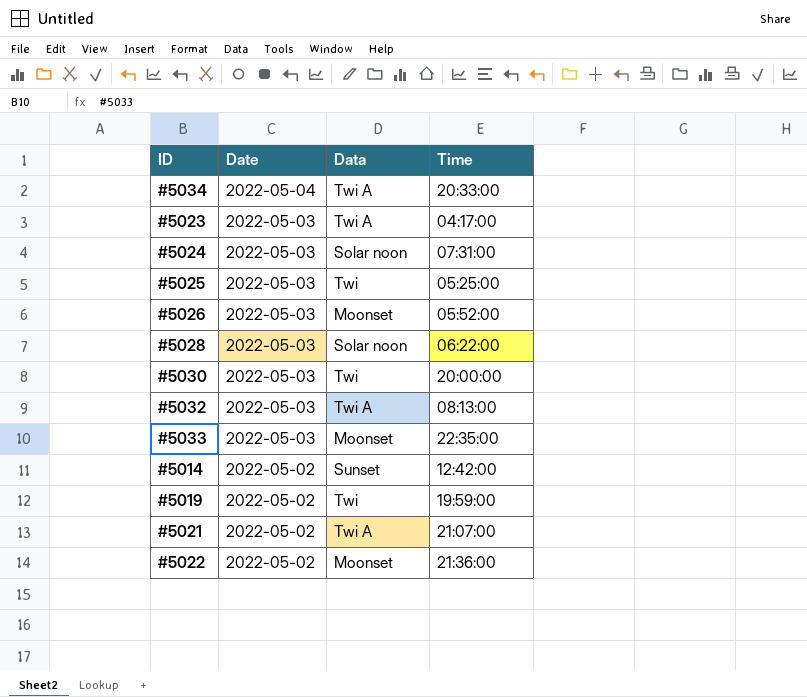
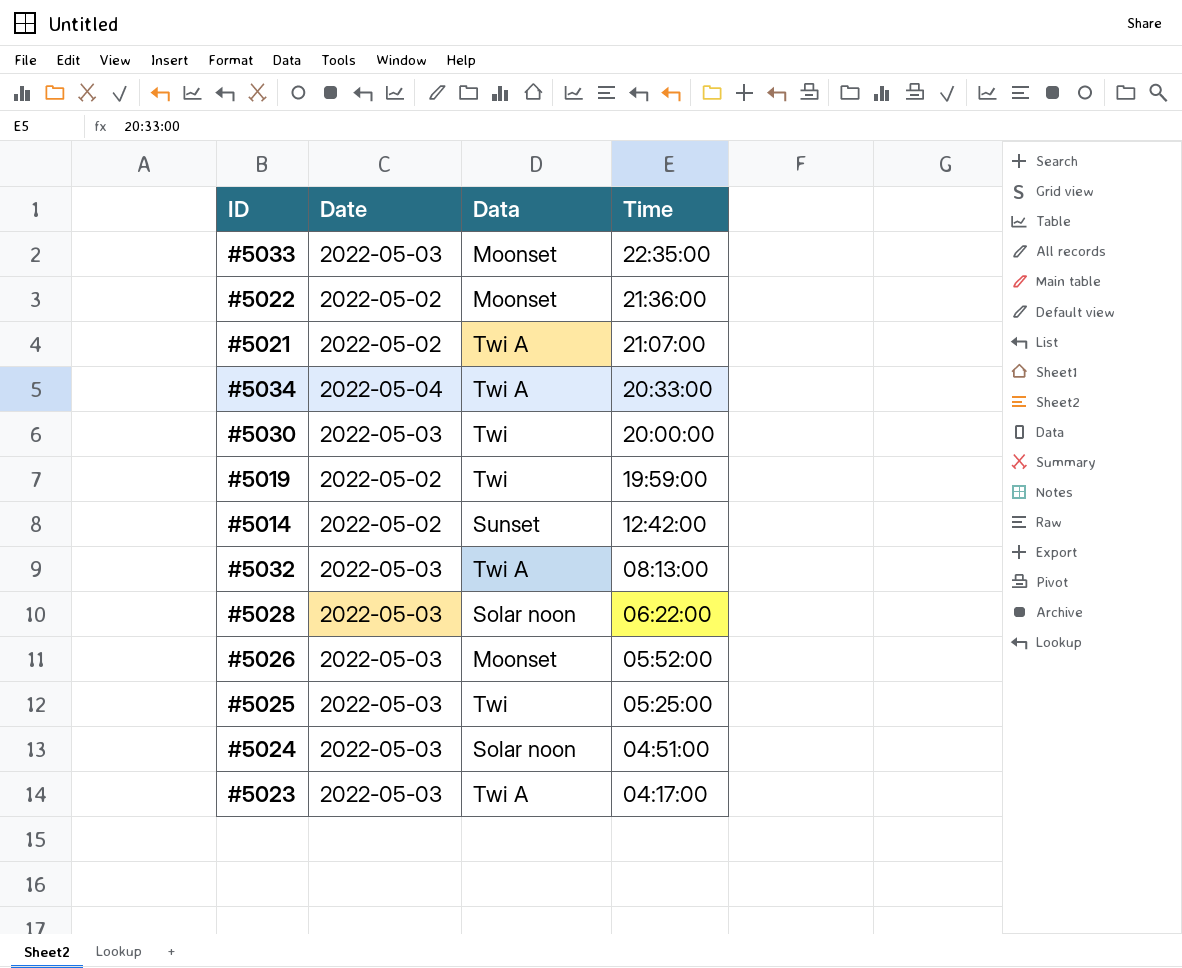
row order: Date descending -> Time descending
#5024 | Time: 07:31:00 -> 04:51:00

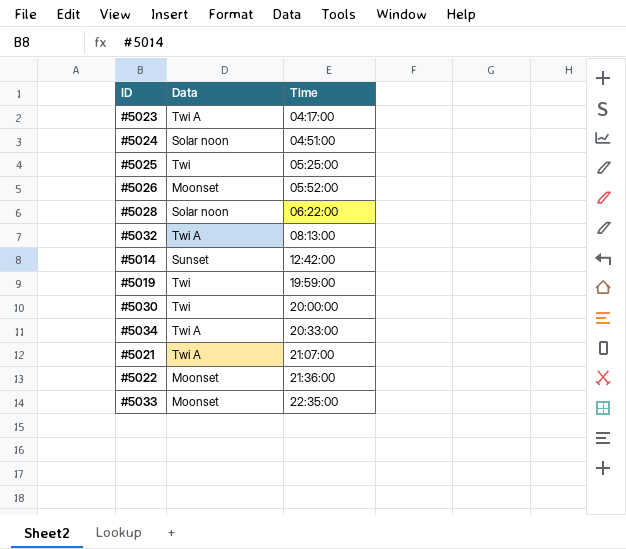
row order: Time descending -> Time ascending
column Date | position: 2 -> none

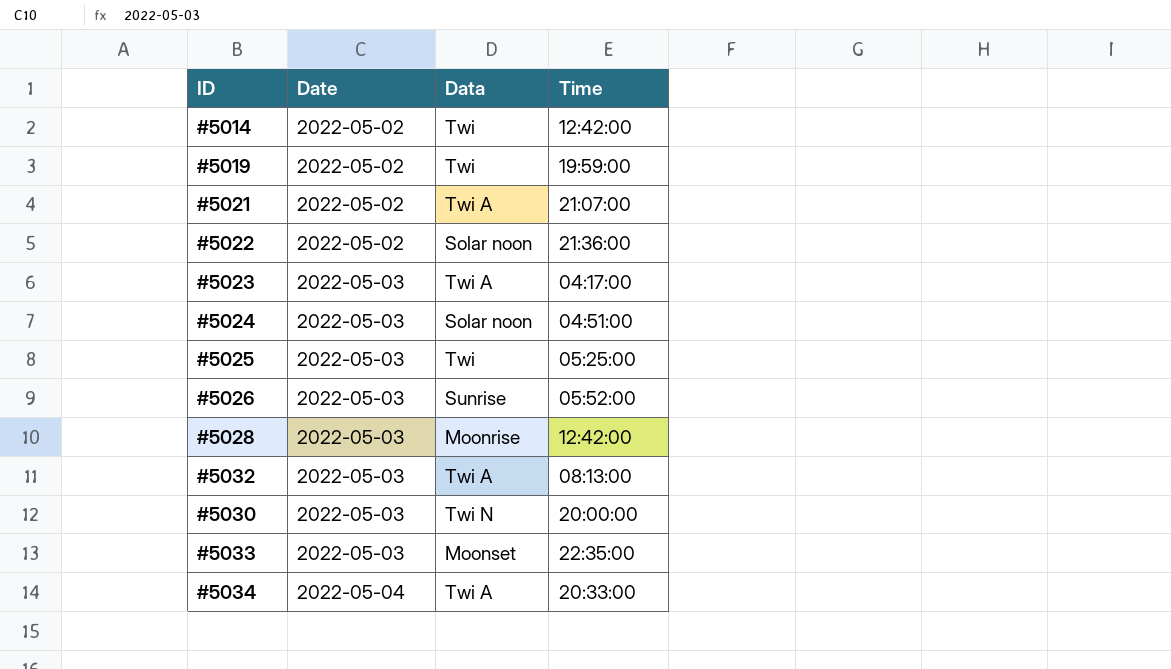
row order: Time ascending -> Date ascending
column Date | position: none -> 2
#5014 | Data: Sunset -> Twi
#5022 | Data: Moonset -> Solar noon
#5026 | Data: Moonset -> Sunrise
#5028 | Data: Solar noon -> Moonrise
#5028 | Time: 06:22:00 -> 12:42:00
#5030 | Data: Twi -> Twi N

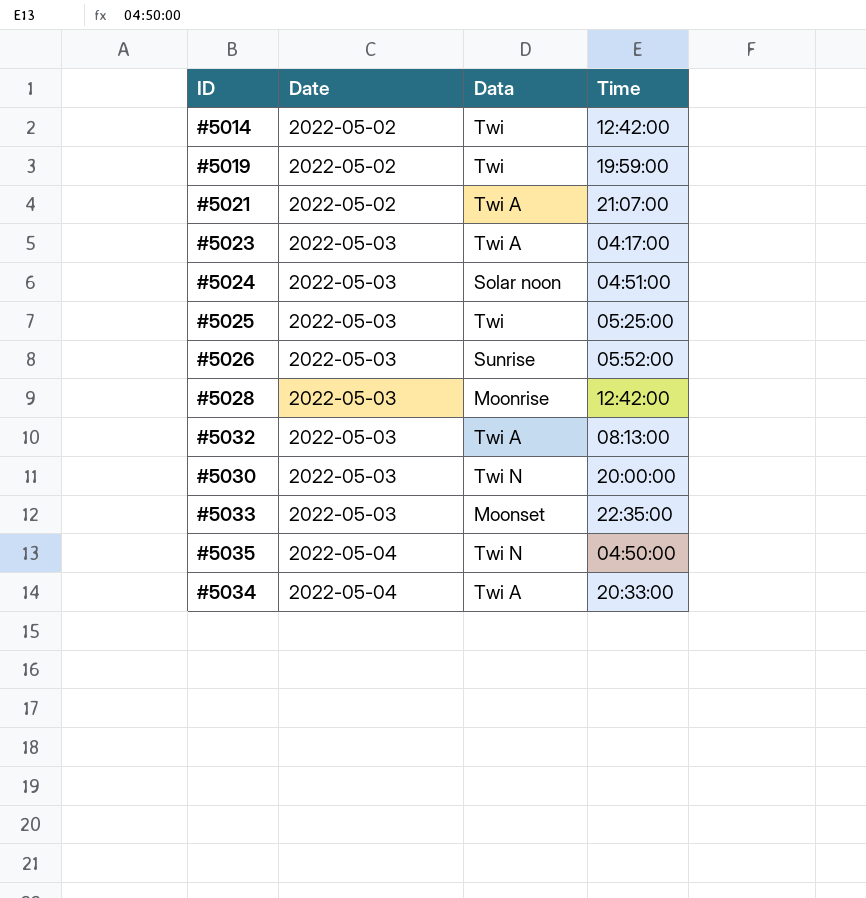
row #5022: 2022-05-02 | Solar noon | 21:36:00 -> none
row #5035: none -> 2022-05-04 | Twi N | 04:50:00

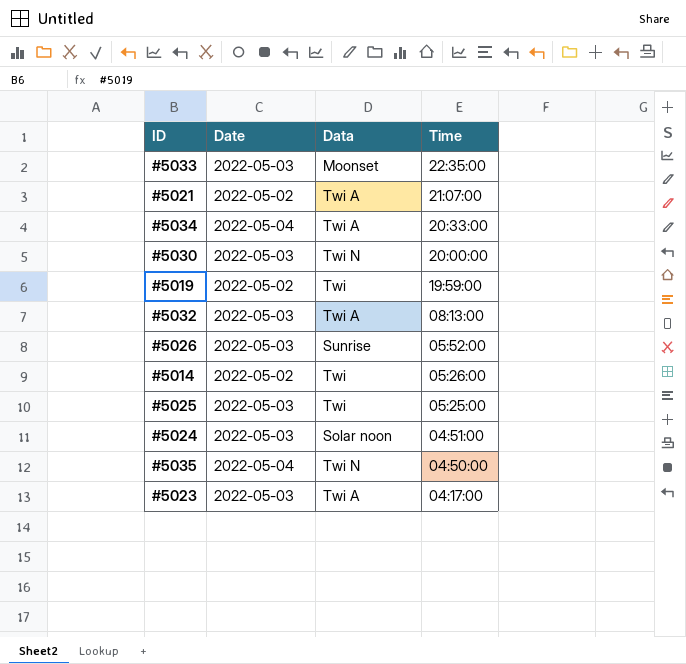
row order: Date ascending -> Time descending
row #5028: 2022-05-03 | Moonrise | 12:42:00 -> none
#5014 | Time: 12:42:00 -> 05:26:00

